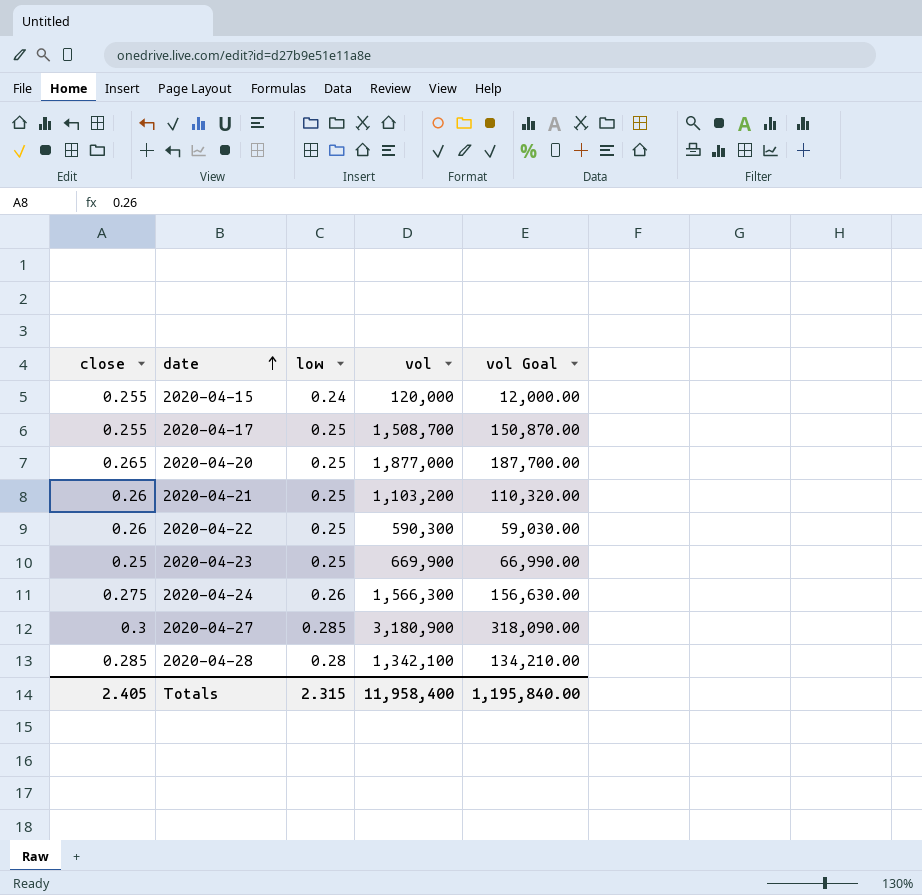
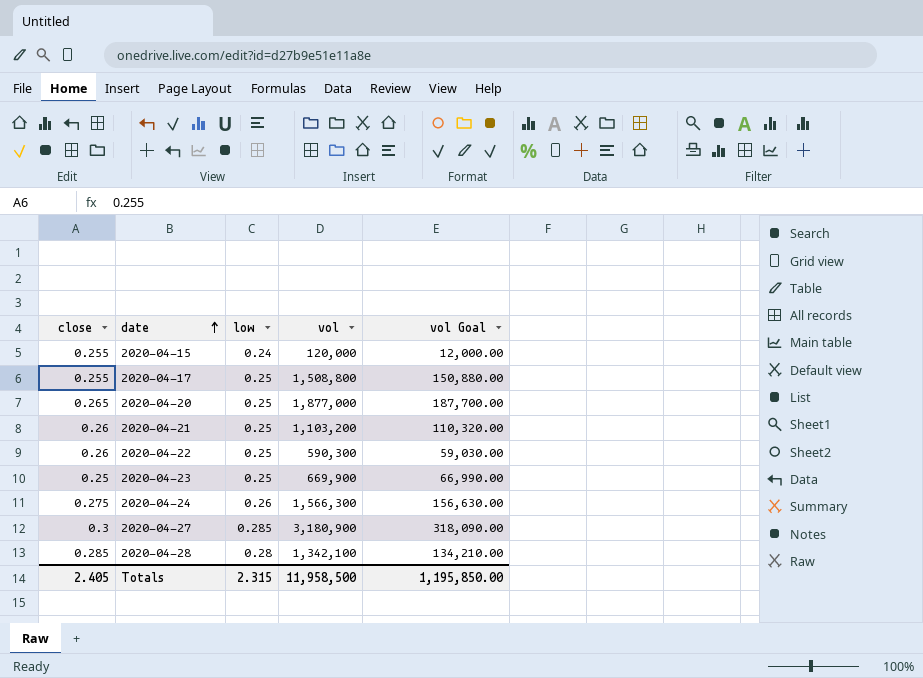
2020-04-17 | vol: 1,508,700 -> 1,508,800
2020-04-17 | vol Goal: 150,870.00 -> 150,880.00
Totals | vol: 11,958,400 -> 11,958,500
Totals | vol Goal: 1,195,840.00 -> 1,195,850.00

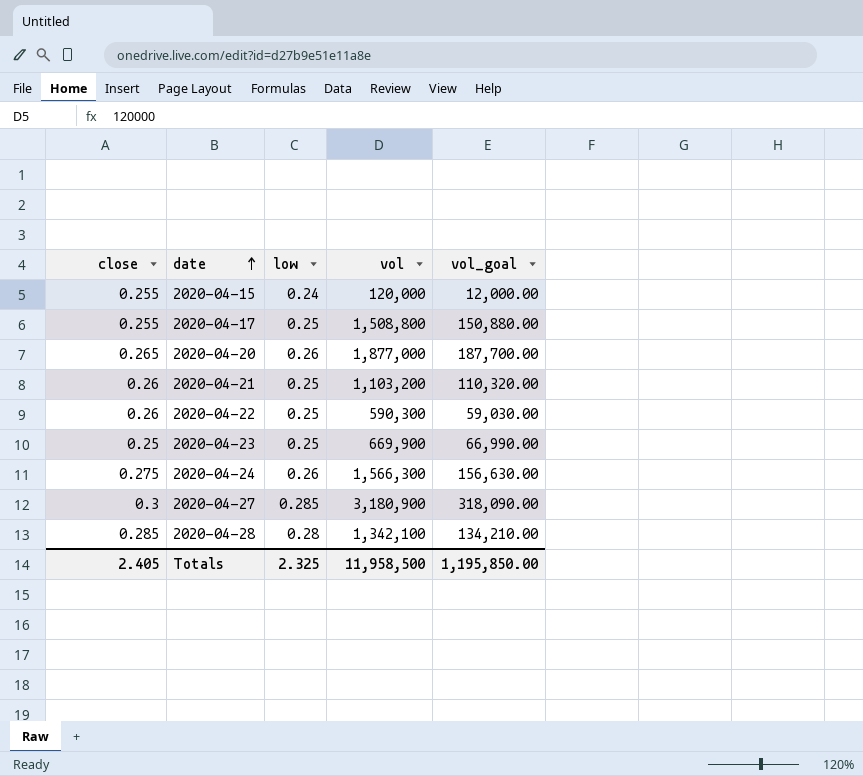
column name: vol Goal -> vol_goal
2020-04-20 | low: 0.25 -> 0.26
Totals | low: 2.315 -> 2.325

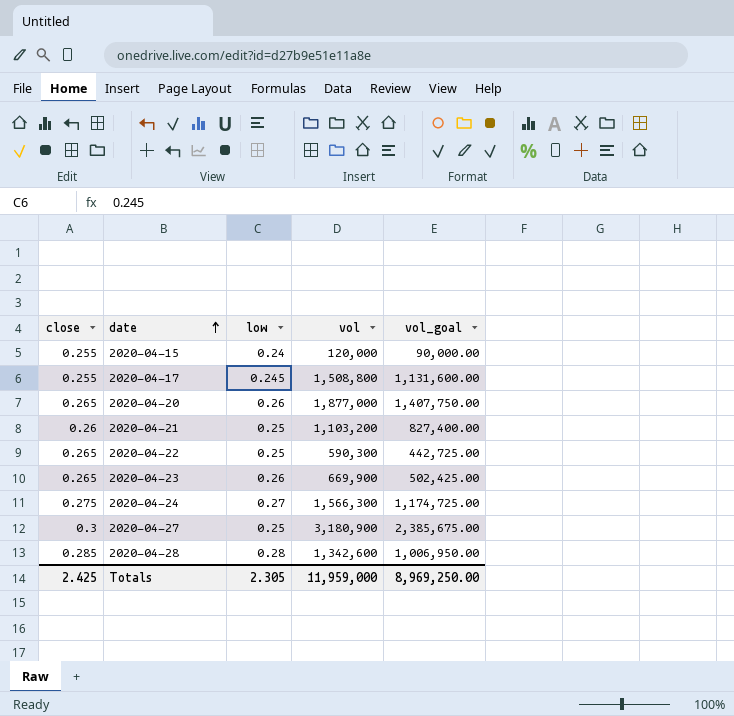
column vol_goal | formula: [vol] * 0.1 -> [vol] * 0.75
2020-04-17 | low: 0.25 -> 0.245
2020-04-22 | close: 0.26 -> 0.265
2020-04-23 | close: 0.25 -> 0.265
2020-04-23 | low: 0.25 -> 0.26
2020-04-24 | low: 0.26 -> 0.27
2020-04-27 | low: 0.285 -> 0.25
2020-04-28 | vol: 1,342,100 -> 1,342,600
Totals | close: 2.405 -> 2.425
Totals | low: 2.325 -> 2.305
Totals | vol: 11,958,500 -> 11,959,000
Totals | vol_goal: 1,195,850.00 -> 8,969,250.00

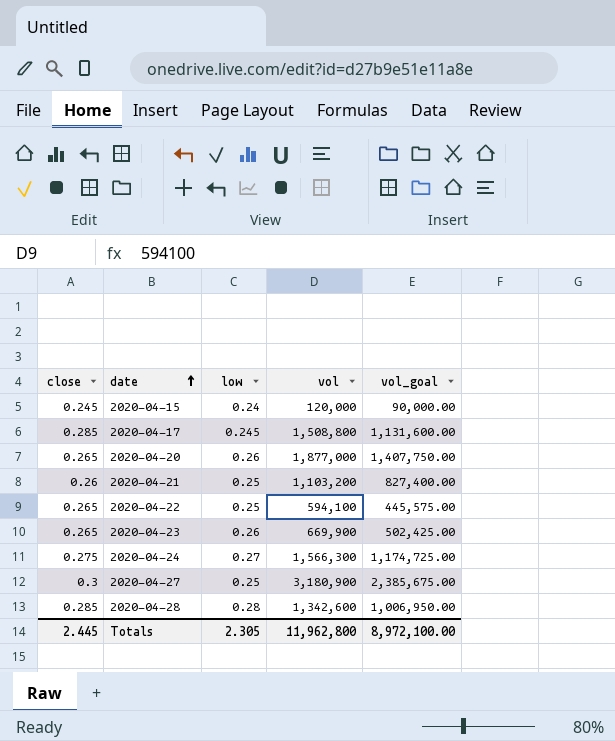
2020-04-15 | close: 0.255 -> 0.245
2020-04-17 | close: 0.255 -> 0.285
2020-04-22 | vol: 590,300 -> 594,100
2020-04-22 | vol_goal: 442,725.00 -> 445,575.00
Totals | close: 2.425 -> 2.445
Totals | vol: 11,959,000 -> 11,962,800
Totals | vol_goal: 8,969,250.00 -> 8,972,100.00

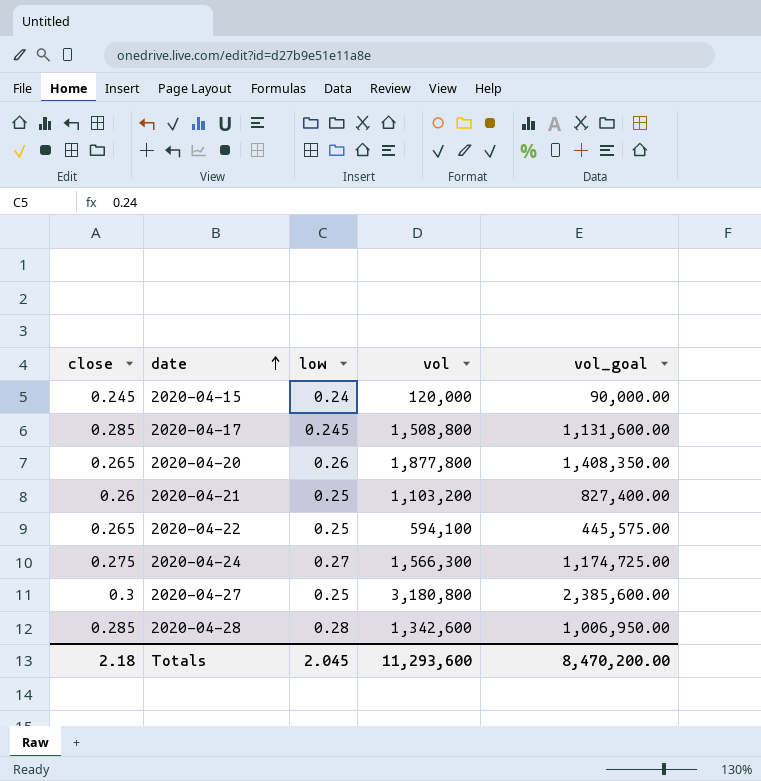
row 2020-04-23: 0.265 | 0.26 | 669,900 | 502,425.00 -> none
2020-04-20 | vol: 1,877,000 -> 1,877,800
2020-04-20 | vol_goal: 1,407,750.00 -> 1,408,350.00
2020-04-27 | vol: 3,180,900 -> 3,180,800
2020-04-27 | vol_goal: 2,385,675.00 -> 2,385,600.00
Totals | close: 2.445 -> 2.18
Totals | low: 2.305 -> 2.045
Totals | vol: 11,962,800 -> 11,293,600
Totals | vol_goal: 8,972,100.00 -> 8,470,200.00

